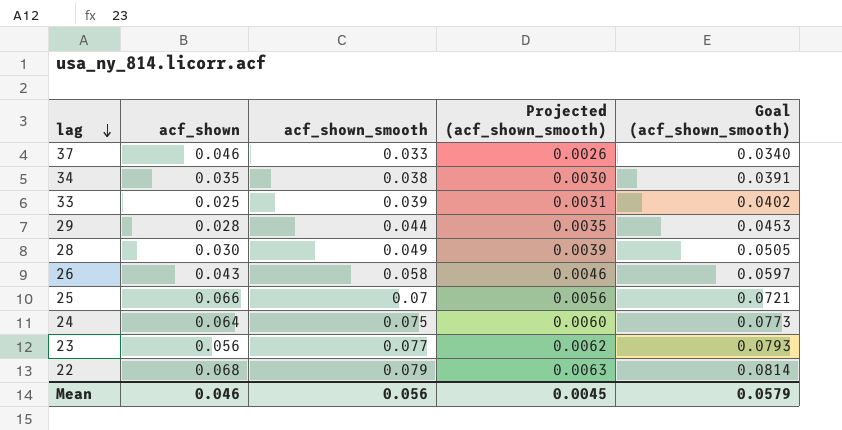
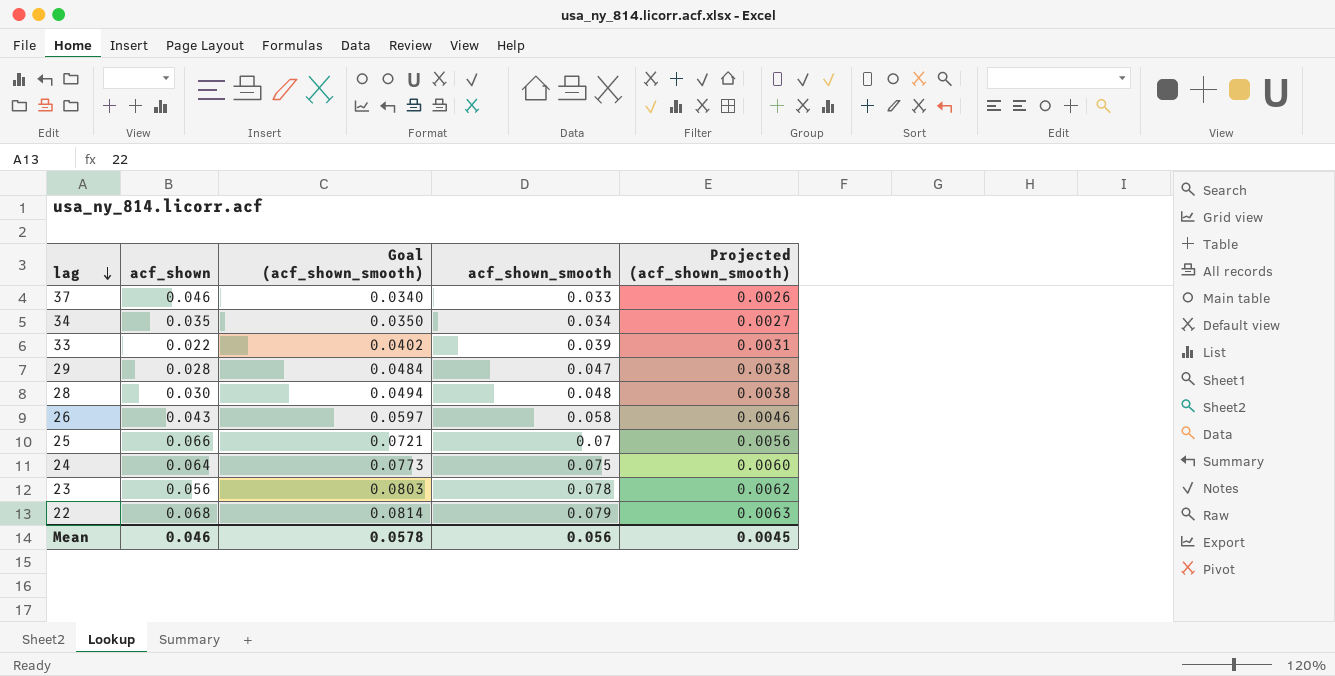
column Goal (acf_shown_smooth) | position: 5 -> 3
34 | Goal (acf_shown_smooth): 0.0391 -> 0.0350
34 | acf_shown_smooth: 0.038 -> 0.034
34 | Projected (acf_shown_smooth): 0.0030 -> 0.0027
33 | acf_shown: 0.025 -> 0.022
29 | Goal (acf_shown_smooth): 0.0453 -> 0.0484
29 | acf_shown_smooth: 0.044 -> 0.047
29 | Projected (acf_shown_smooth): 0.0035 -> 0.0038
28 | Goal (acf_shown_smooth): 0.0505 -> 0.0494
28 | acf_shown_smooth: 0.049 -> 0.048
28 | Projected (acf_shown_smooth): 0.0039 -> 0.0038
23 | Goal (acf_shown_smooth): 0.0793 -> 0.0803
23 | acf_shown_smooth: 0.077 -> 0.078
Mean | Goal (acf_shown_smooth): 0.0579 -> 0.0578

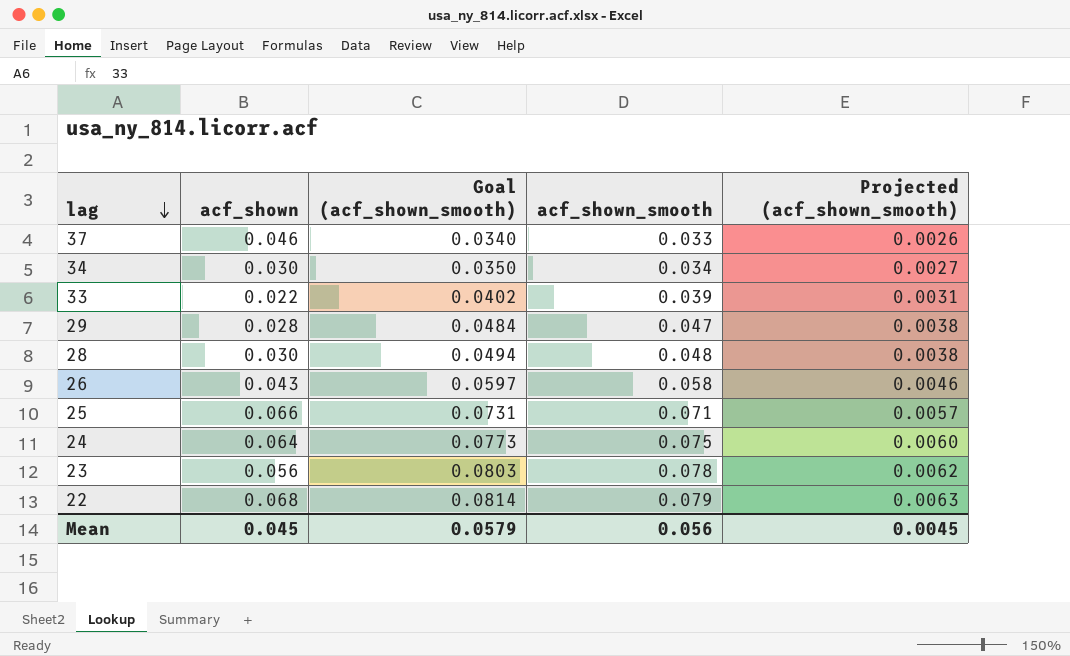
34 | acf_shown: 0.035 -> 0.030
25 | Goal (acf_shown_smooth): 0.0721 -> 0.0731
25 | acf_shown_smooth: 0.07 -> 0.071
25 | Projected (acf_shown_smooth): 0.0056 -> 0.0057
Mean | acf_shown: 0.046 -> 0.045
Mean | Goal (acf_shown_smooth): 0.0578 -> 0.0579

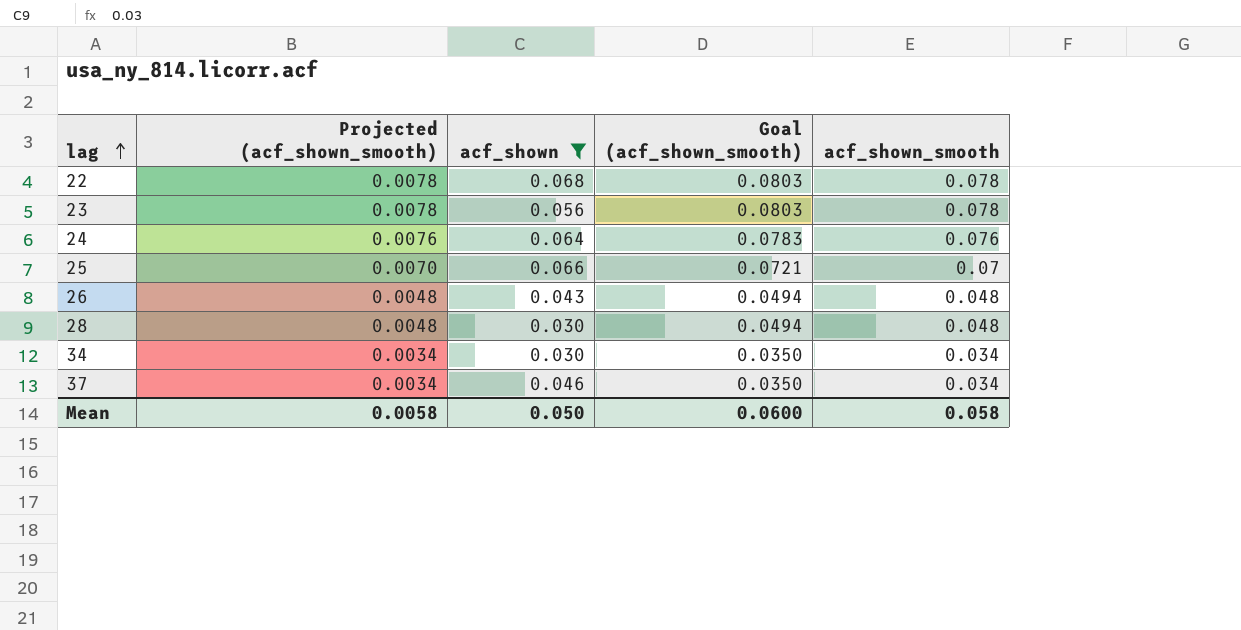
filter: none -> acf_shown >= 0.030
row order: lag descending -> lag ascending
column Projected (acf_shown_smooth) | formula: [acf_shown_smooth] * 0.08 -> [acf_shown_smooth] * 0.1
column Projected (acf_shown_smooth) | position: 5 -> 2
22 | Goal (acf_shown_smooth): 0.0814 -> 0.0803
22 | acf_shown_smooth: 0.079 -> 0.078
24 | Goal (acf_shown_smooth): 0.0773 -> 0.0783
24 | acf_shown_smooth: 0.075 -> 0.076
25 | Goal (acf_shown_smooth): 0.0731 -> 0.0721
25 | acf_shown_smooth: 0.071 -> 0.07
26 | Goal (acf_shown_smooth): 0.0597 -> 0.0494
26 | acf_shown_smooth: 0.058 -> 0.048
37 | Goal (acf_shown_smooth): 0.0340 -> 0.0350
37 | acf_shown_smooth: 0.033 -> 0.034
Mean | Projected (acf_shown_smooth): 0.0045 -> 0.0058
Mean | acf_shown: 0.045 -> 0.050
Mean | Goal (acf_shown_smooth): 0.0579 -> 0.0600
Mean | acf_shown_smooth: 0.056 -> 0.058

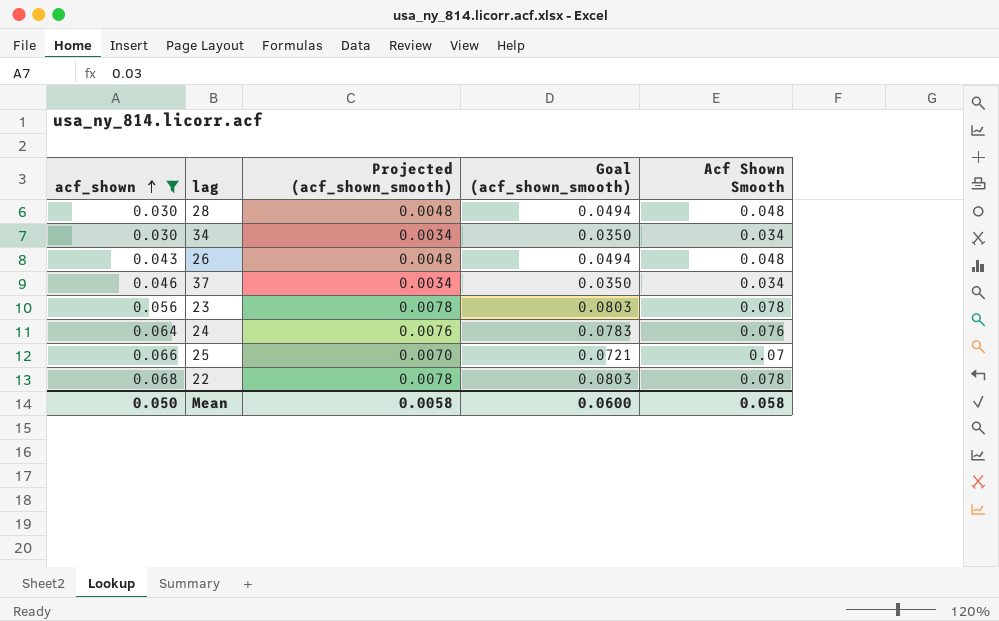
row order: lag ascending -> acf_shown ascending
column acf_shown | position: 3 -> 1
column name: acf_shown_smooth -> Acf Shown Smooth

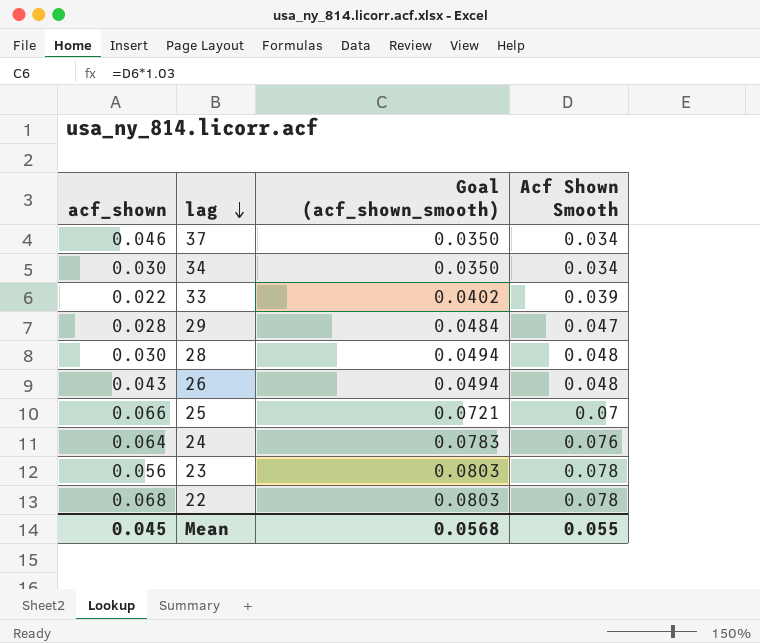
filter: acf_shown >= 0.030 -> none
row order: acf_shown ascending -> lag descending
column Projected (acf_shown_smooth) | formula: [Acf Shown Smooth] * 0.1 -> none
Mean | acf_shown: 0.050 -> 0.045
Mean | Goal (acf_shown_smooth): 0.0600 -> 0.0568
Mean | Acf Shown Smooth: 0.058 -> 0.055

